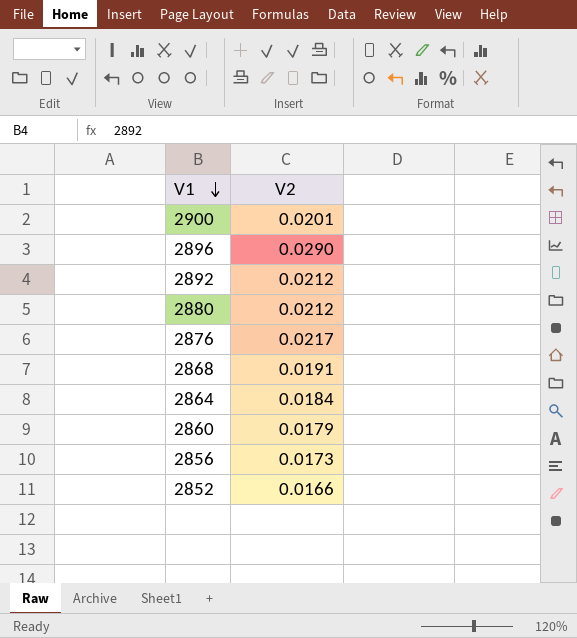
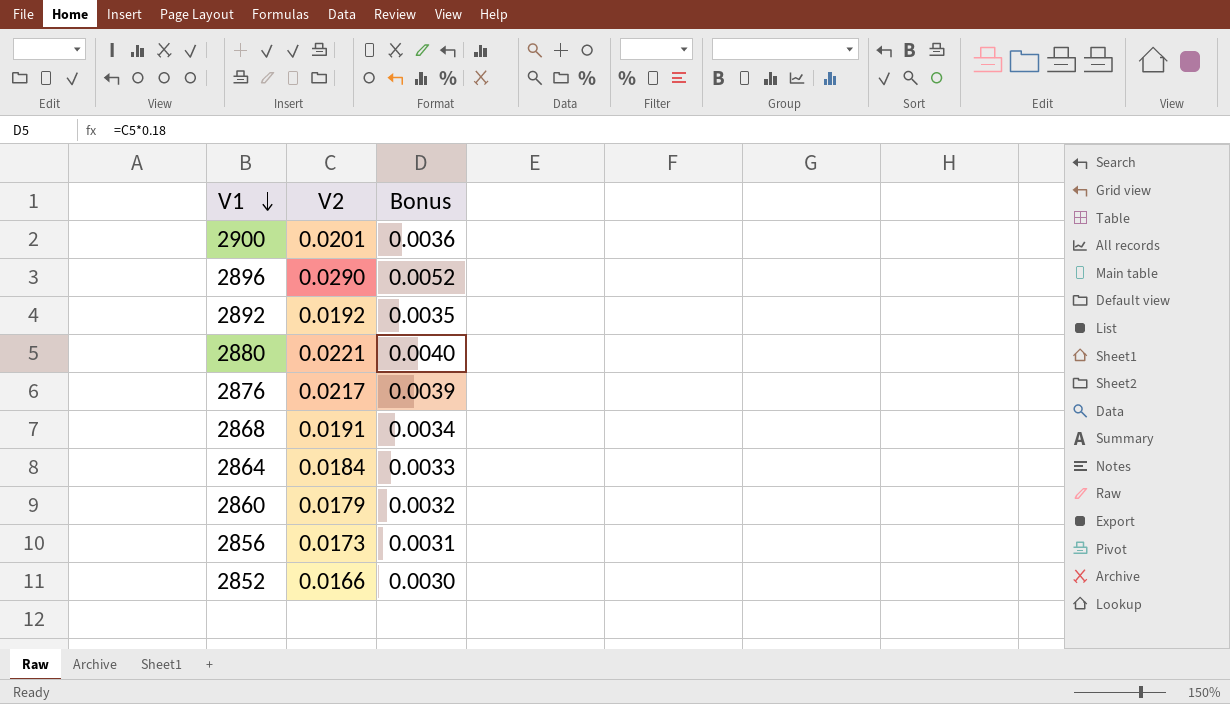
column Bonus | formula: none -> [V2] * 0.18
2892 | V2: 0.0212 -> 0.0192
2880 | V2: 0.0212 -> 0.0221

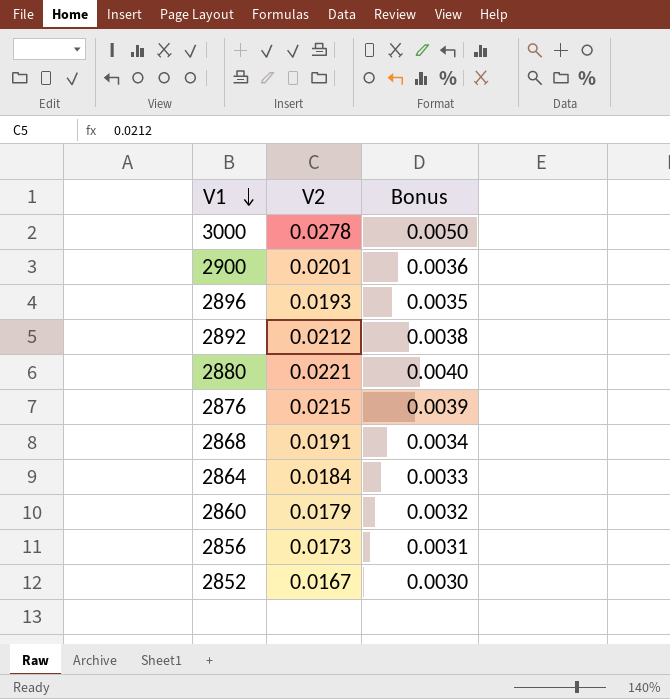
row 3000: none -> 0.0278 | 0.0050
2896 | V2: 0.0290 -> 0.0193
2896 | Bonus: 0.0052 -> 0.0035
2892 | V2: 0.0192 -> 0.0212
2892 | Bonus: 0.0035 -> 0.0038
2876 | V2: 0.0217 -> 0.0215
2852 | V2: 0.0166 -> 0.0167

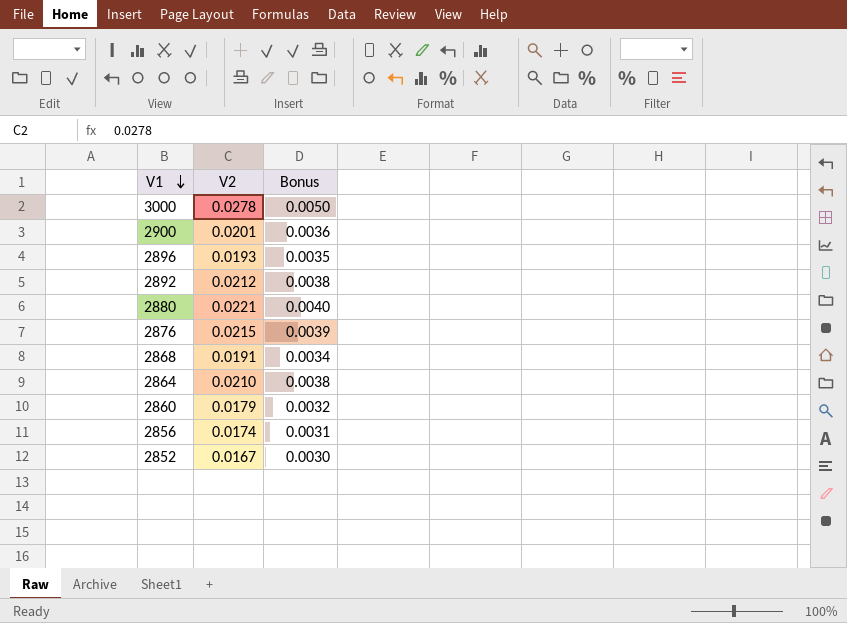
2864 | V2: 0.0184 -> 0.0210
2864 | Bonus: 0.0033 -> 0.0038
2856 | V2: 0.0173 -> 0.0174

